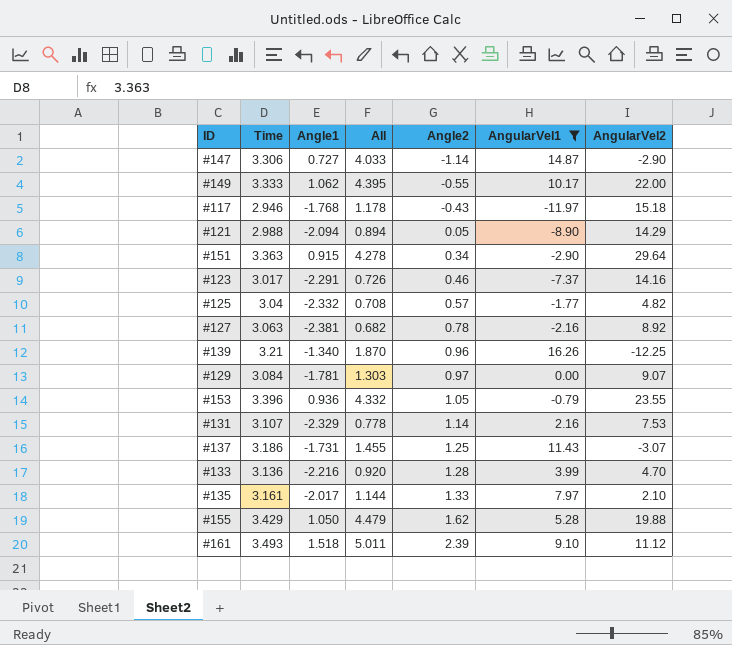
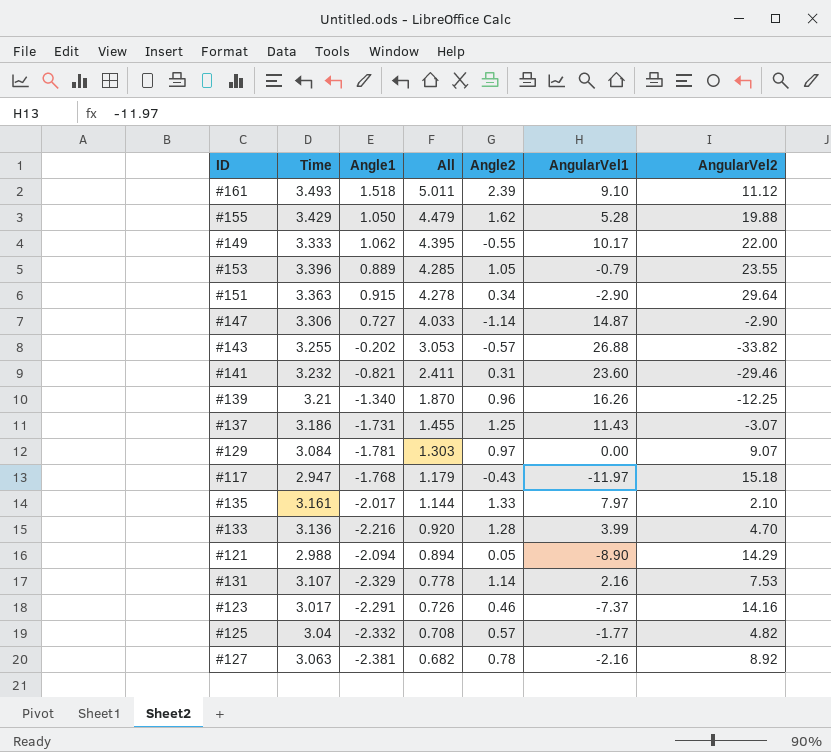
filter: AngularVel1 <= 16.26 -> none
row order: Angle2 ascending -> All descending
#153 | Angle1: 0.936 -> 0.889
#153 | All: 4.332 -> 4.285
#117 | Time: 2.946 -> 2.947
#117 | All: 1.178 -> 1.179

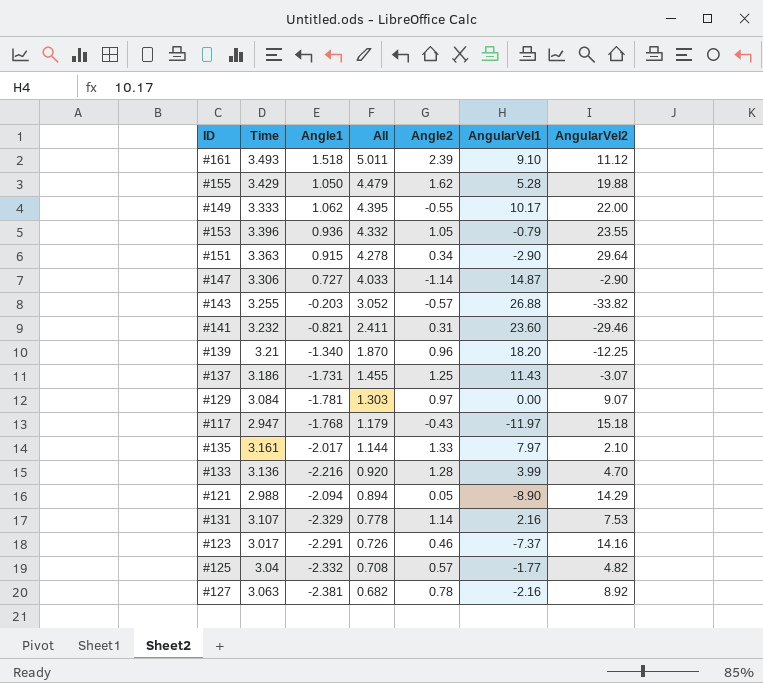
#153 | Angle1: 0.889 -> 0.936
#153 | All: 4.285 -> 4.332
#143 | Angle1: -0.202 -> -0.203
#143 | All: 3.053 -> 3.052
#139 | AngularVel1: 16.26 -> 18.20

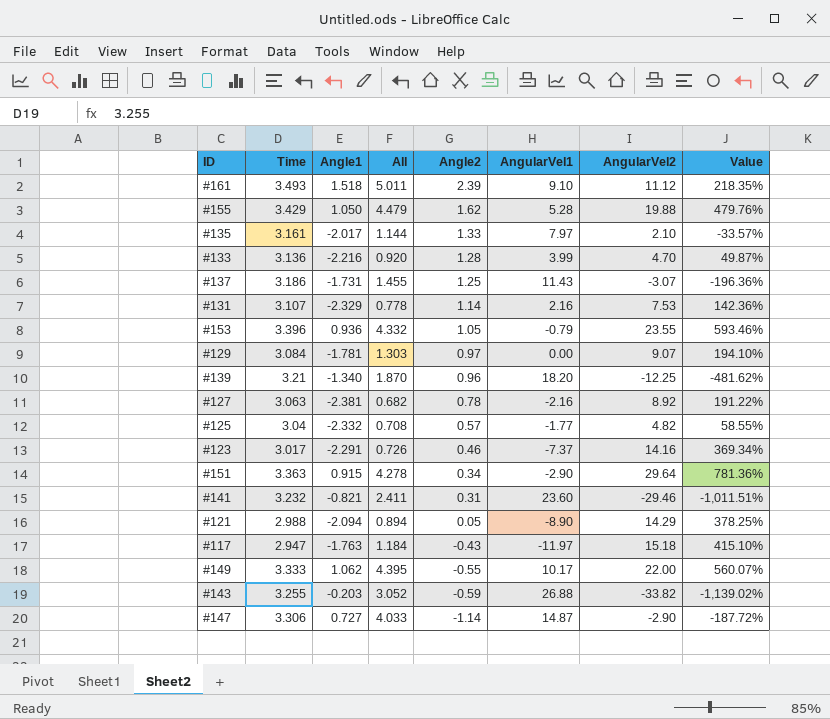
row order: All descending -> Angle2 descending
column Value | formula: none -> ([AngularVel2] - [Time]) / [Time]
#117 | Angle1: -1.768 -> -1.763
#117 | All: 1.179 -> 1.184
#143 | Angle2: -0.57 -> -0.59

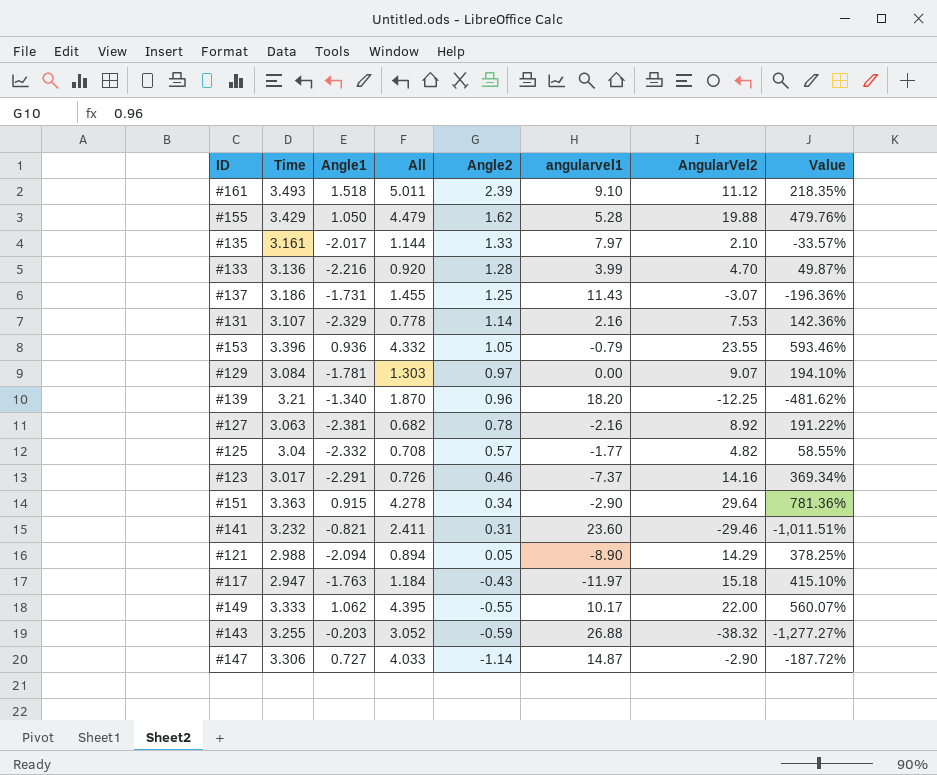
column name: AngularVel1 -> angularvel1
#143 | AngularVel2: -33.82 -> -38.32
#143 | Value: -1,139.02% -> -1,277.27%

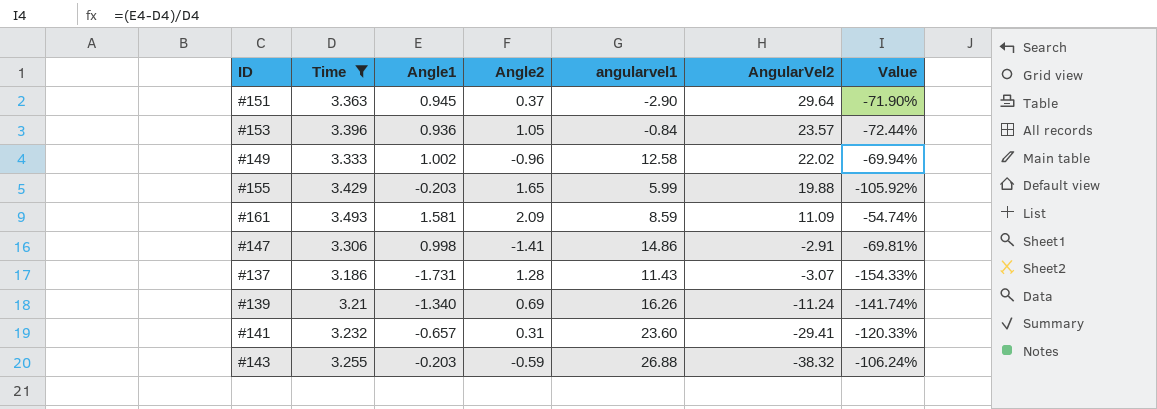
filter: none -> Time >= 3.186
row order: Angle2 descending -> AngularVel2 descending
column All | formula: [Time] + [Angle1] -> none
column Value | formula: ([AngularVel2] - [Time]) / [Time] -> ([Angle1] - [Time]) / [Time]
#151 | Angle1: 0.915 -> 0.945
#151 | Angle2: 0.34 -> 0.37
#153 | angularvel1: -0.79 -> -0.84
#153 | AngularVel2: 23.55 -> 23.57
#149 | Angle1: 1.062 -> 1.002
#149 | Angle2: -0.55 -> -0.96
#149 | angularvel1: 10.17 -> 12.58
#149 | AngularVel2: 22.00 -> 22.02
#155 | Angle1: 1.050 -> -0.203
#155 | Angle2: 1.62 -> 1.65
#155 | angularvel1: 5.28 -> 5.99
#161 | Angle1: 1.518 -> 1.581
#161 | Angle2: 2.39 -> 2.09
#161 | angularvel1: 9.10 -> 8.59
#161 | AngularVel2: 11.12 -> 11.09
#147 | Angle1: 0.727 -> 0.998
#147 | Angle2: -1.14 -> -1.41
#147 | angularvel1: 14.87 -> 14.86
#147 | AngularVel2: -2.90 -> -2.91
#137 | Angle2: 1.25 -> 1.28
#139 | Angle2: 0.96 -> 0.69
#139 | angularvel1: 18.20 -> 16.26
#139 | AngularVel2: -12.25 -> -11.24
#141 | Angle1: -0.821 -> -0.657
#141 | AngularVel2: -29.46 -> -29.41

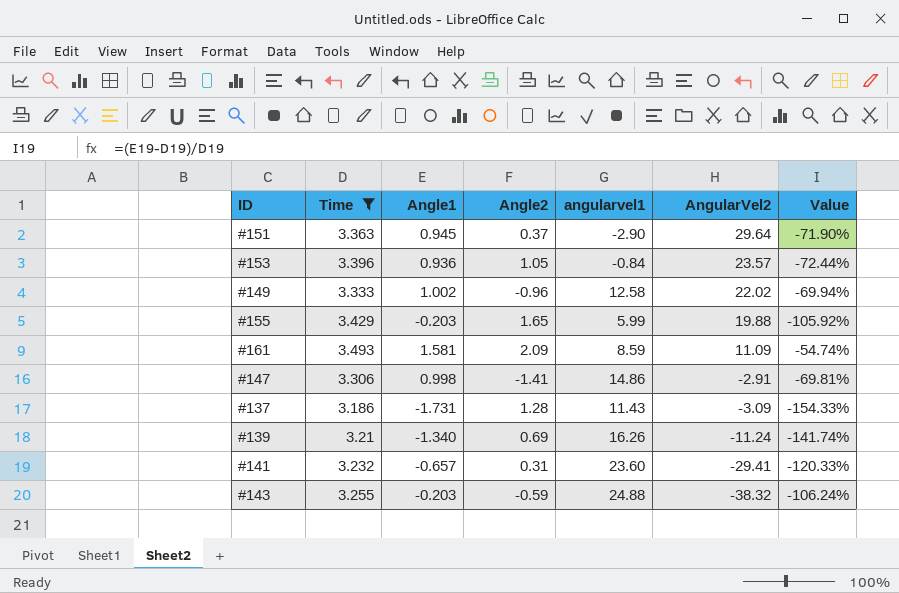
#137 | AngularVel2: -3.07 -> -3.09
#143 | angularvel1: 26.88 -> 24.88

